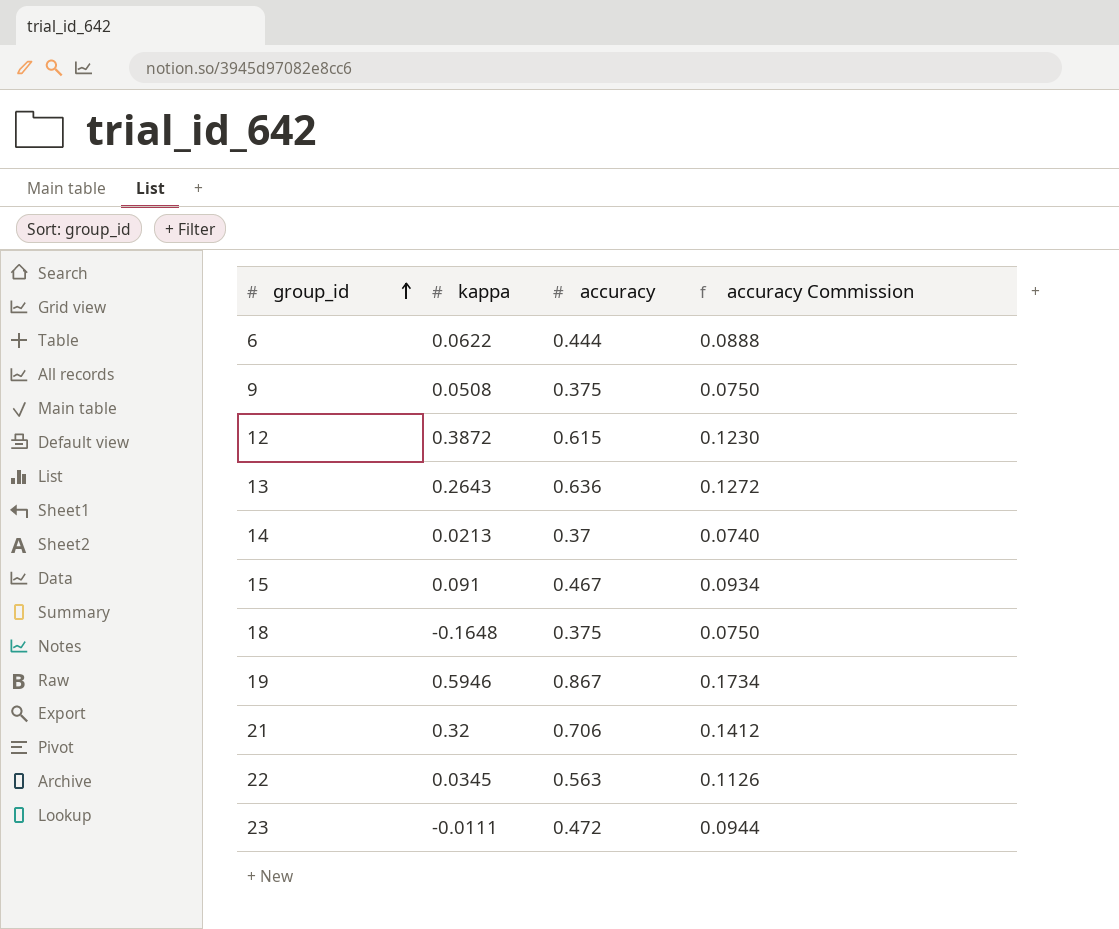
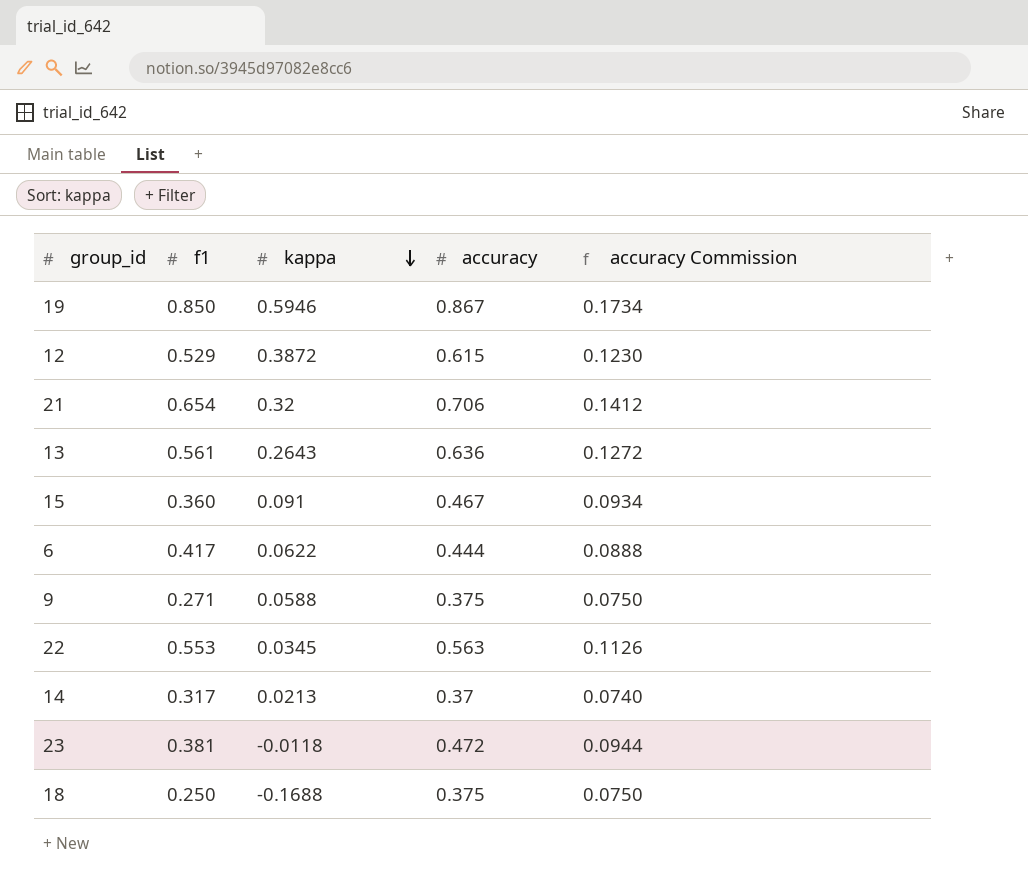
row order: group_id ascending -> kappa descending
column f1 | position: none -> 2
9 | kappa: 0.0508 -> 0.0588
23 | kappa: -0.0111 -> -0.0118
18 | kappa: -0.1648 -> -0.1688

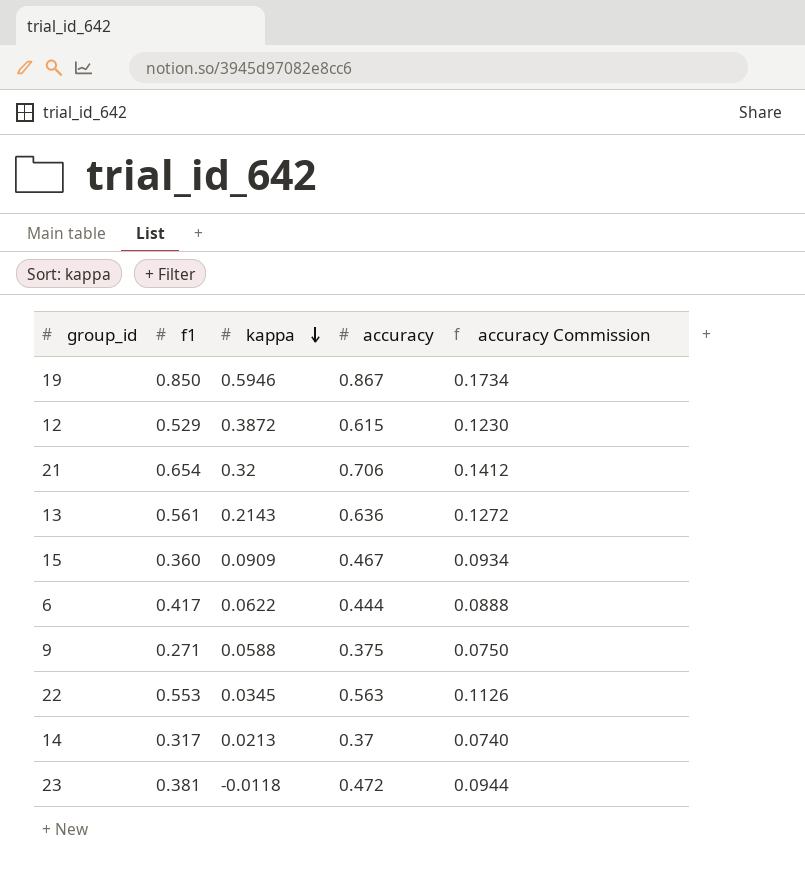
row 18: 0.250 | -0.1688 | 0.375 | 0.0750 -> none
13 | kappa: 0.2643 -> 0.2143
15 | kappa: 0.091 -> 0.0909

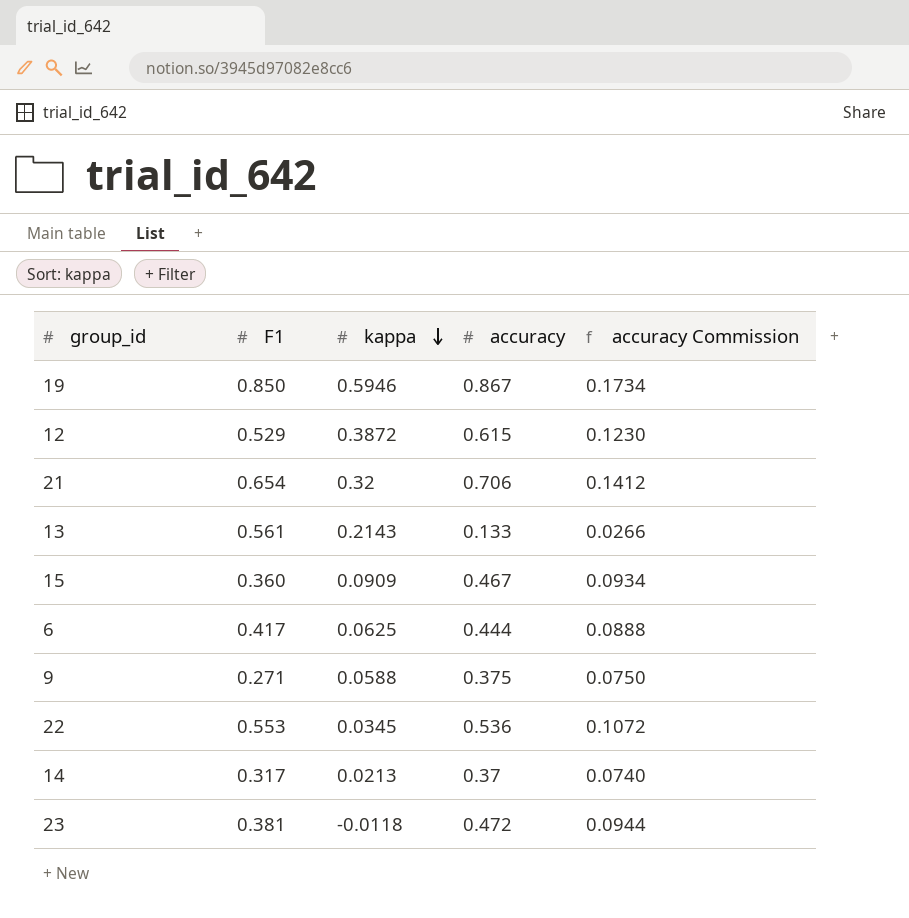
column name: f1 -> F1
13 | accuracy: 0.636 -> 0.133
13 | accuracy Commission: 0.1272 -> 0.0266
6 | kappa: 0.0622 -> 0.0625
22 | accuracy: 0.563 -> 0.536
22 | accuracy Commission: 0.1126 -> 0.1072

